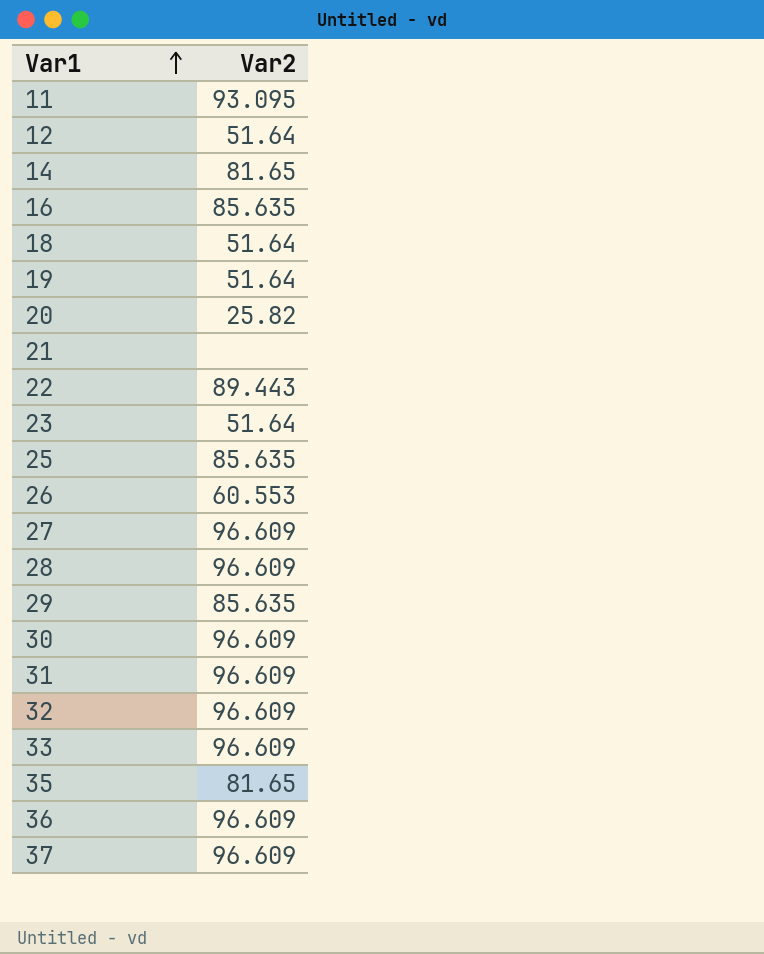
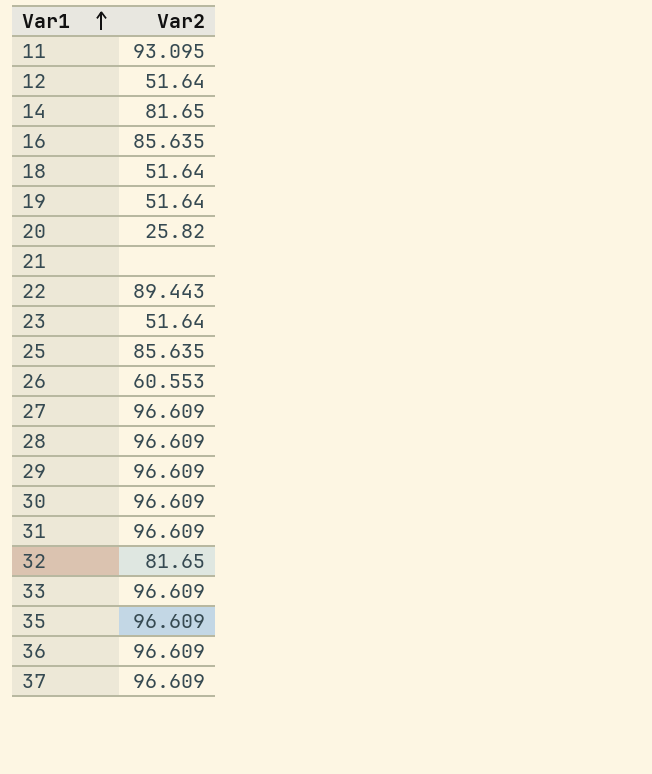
29 | Var2: 85.635 -> 96.609
32 | Var2: 96.609 -> 81.65
35 | Var2: 81.65 -> 96.609

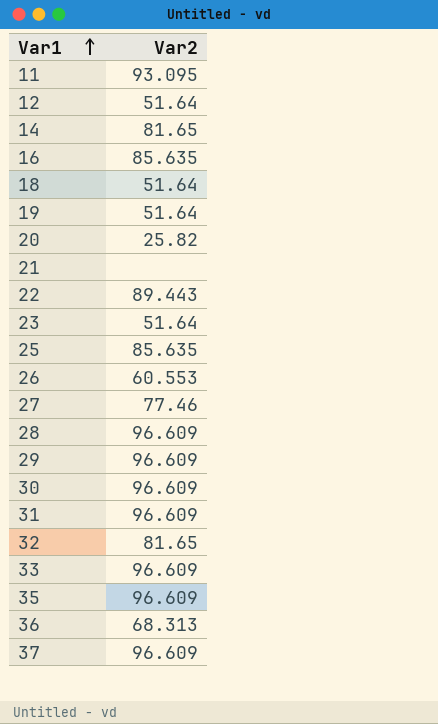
27 | Var2: 96.609 -> 77.46
36 | Var2: 96.609 -> 68.313

